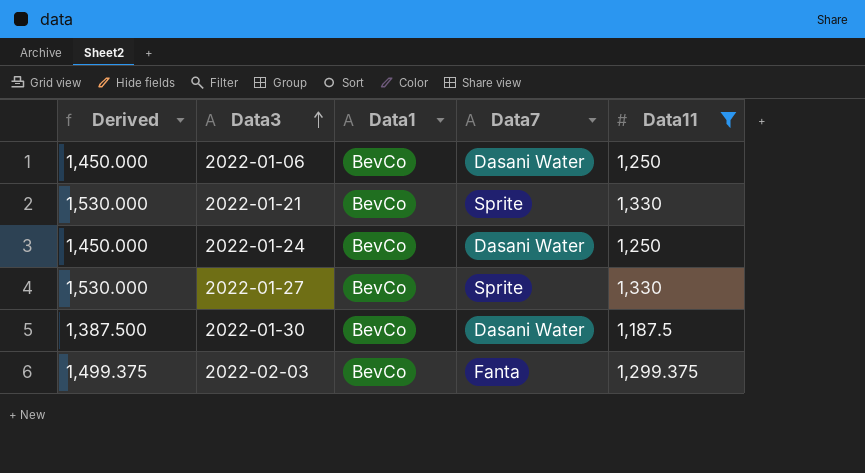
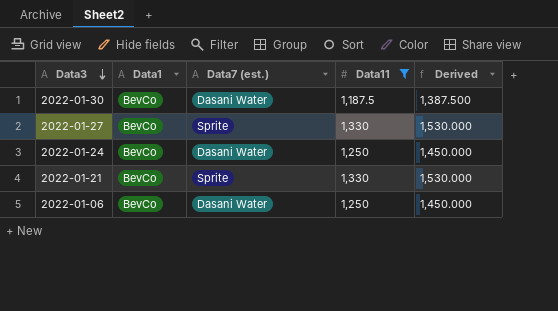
row order: Data3 ascending -> Data3 descending
column name: Data7 -> Data7 (est.)
column Derived | position: 1 -> 5
row 2022-02-03: 1,499.375 | BevCo | Fanta | 1,299.375 -> none

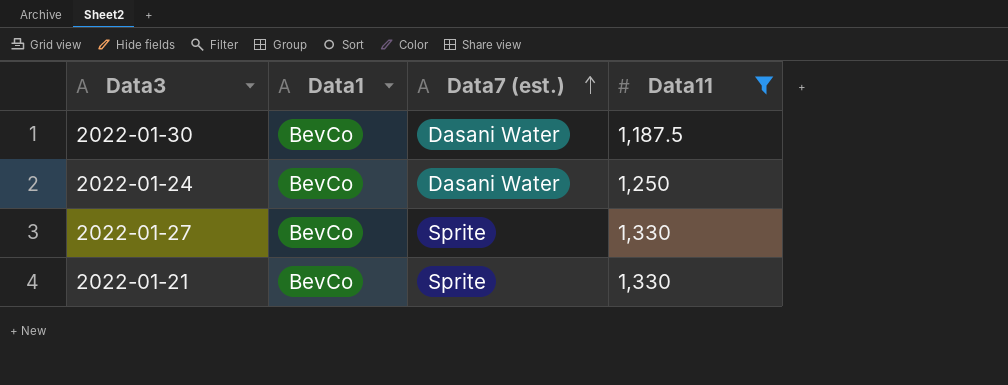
row order: Data3 descending -> Data7 (est.) ascending
column Derived | formula: [Data11] + 200 -> none
row 2022-01-06: BevCo | Dasani Water | 1,250 | 1,450.000 -> none

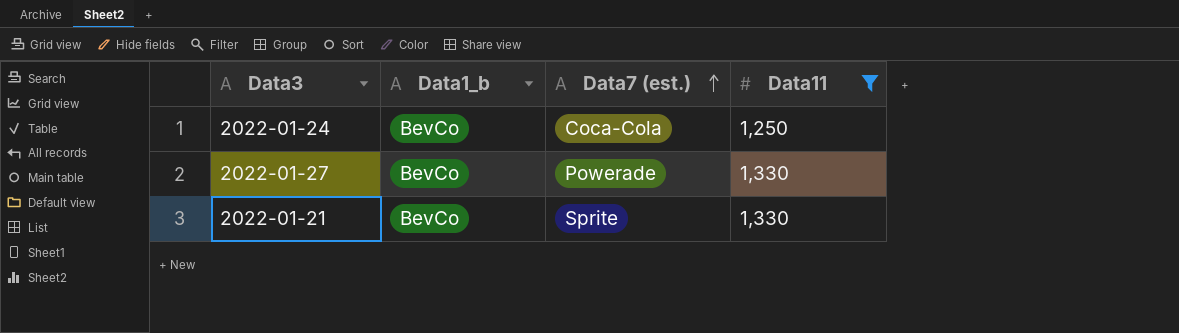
column name: Data1 -> Data1_b
row 2022-01-30: BevCo | Dasani Water | 1,187.5 -> none
2022-01-24 | Data7 (est.): Dasani Water -> Coca-Cola
2022-01-27 | Data7 (est.): Sprite -> Powerade

